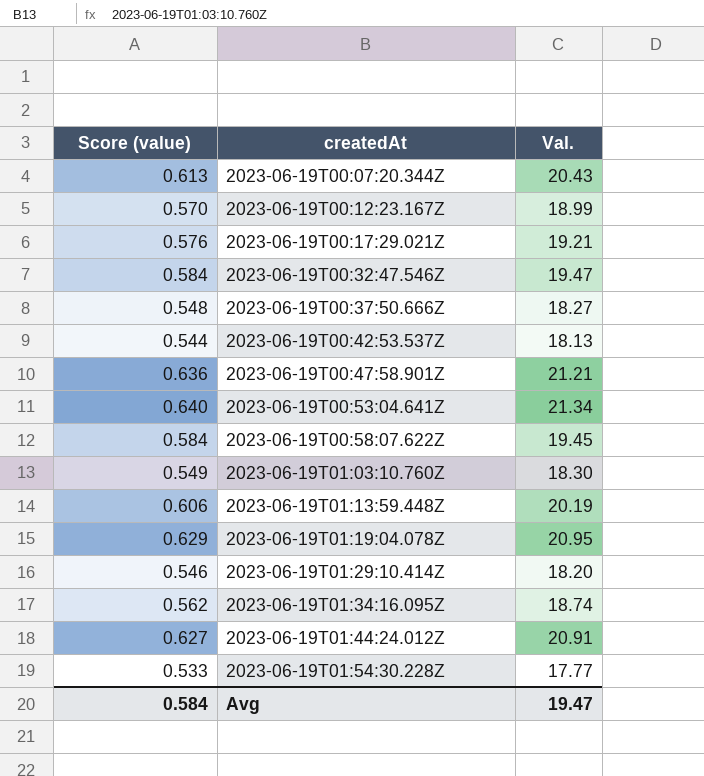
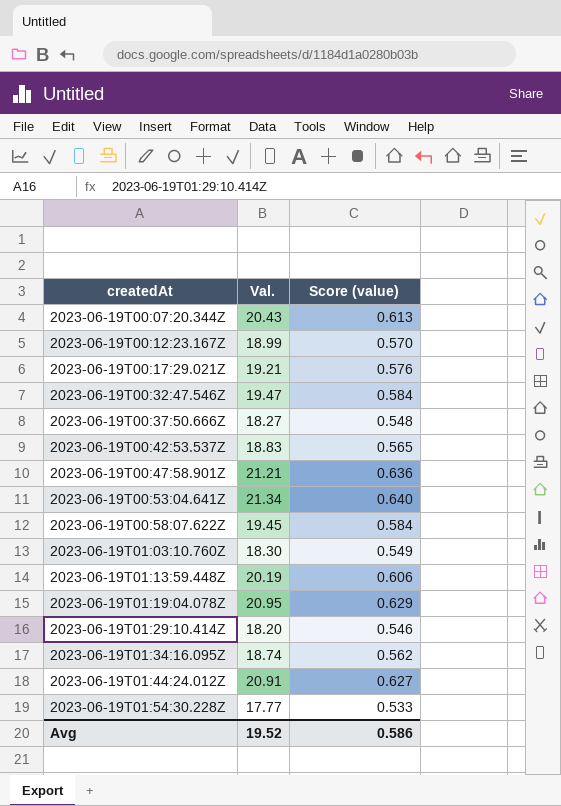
column Score (value) | position: 1 -> 3
2023-06-19T00:42:53.537Z | Val.: 18.13 -> 18.83
2023-06-19T00:42:53.537Z | Score (value): 0.544 -> 0.565
Avg | Val.: 19.47 -> 19.52
Avg | Score (value): 0.584 -> 0.586

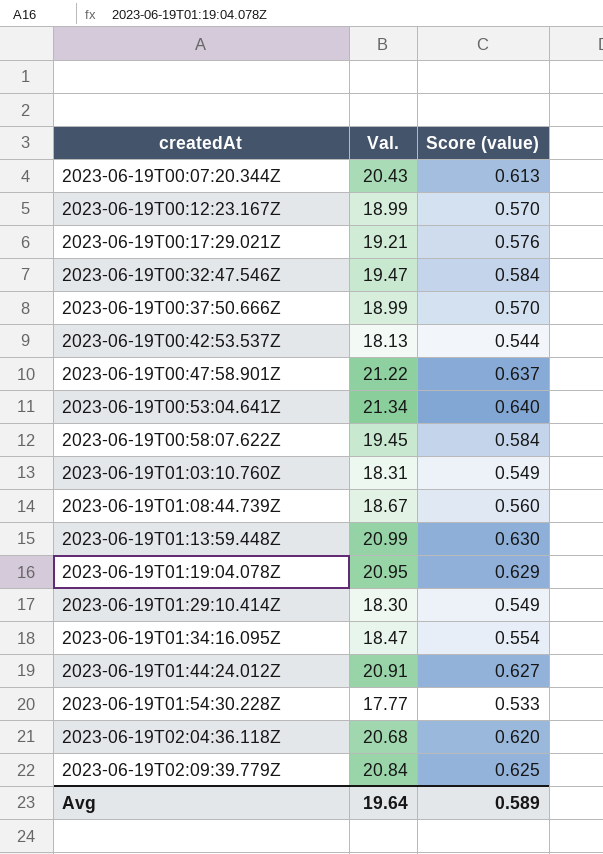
2023-06-19T00:37:50.666Z | Val.: 18.27 -> 18.99
2023-06-19T00:37:50.666Z | Score (value): 0.548 -> 0.570
2023-06-19T00:42:53.537Z | Val.: 18.83 -> 18.13
2023-06-19T00:42:53.537Z | Score (value): 0.565 -> 0.544
2023-06-19T00:47:58.901Z | Val.: 21.21 -> 21.22
2023-06-19T00:47:58.901Z | Score (value): 0.636 -> 0.637
2023-06-19T01:03:10.760Z | Val.: 18.30 -> 18.31
row 2023-06-19T01:08:44.739Z: none -> 18.67 | 0.560
2023-06-19T01:13:59.448Z | Val.: 20.19 -> 20.99
2023-06-19T01:13:59.448Z | Score (value): 0.606 -> 0.630
2023-06-19T01:29:10.414Z | Val.: 18.20 -> 18.30
2023-06-19T01:29:10.414Z | Score (value): 0.546 -> 0.549
2023-06-19T01:34:16.095Z | Val.: 18.74 -> 18.47
2023-06-19T01:34:16.095Z | Score (value): 0.562 -> 0.554
row 2023-06-19T02:04:36.118Z: none -> 20.68 | 0.620
row 2023-06-19T02:09:39.779Z: none -> 20.84 | 0.625
Avg | Val.: 19.52 -> 19.64
Avg | Score (value): 0.586 -> 0.589

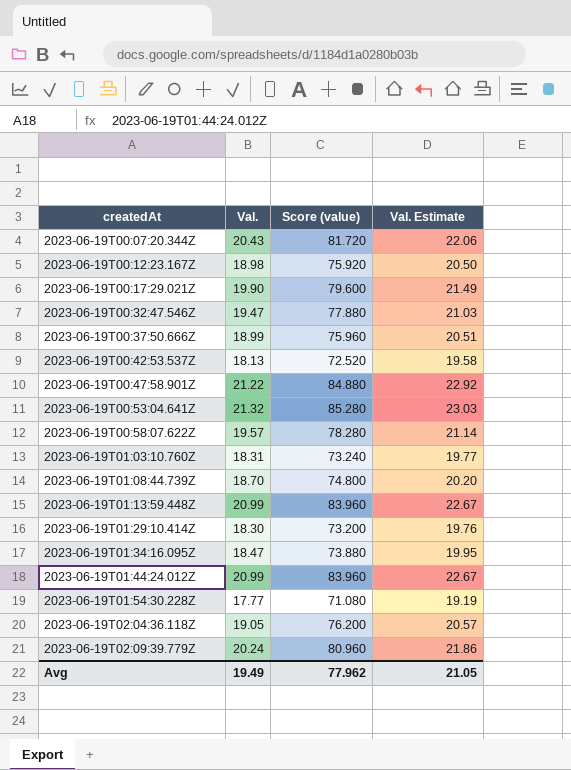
column Score (value) | formula: [Val.] * 0.03 -> [Val.] * 4
column Val. Estimate | formula: none -> [Val.] * 1.08
row 2023-06-19T01:19:04.078Z: 20.95 | 0.629 -> none
2023-06-19T00:12:23.167Z | Val.: 18.99 -> 18.98
2023-06-19T00:17:29.021Z | Val.: 19.21 -> 19.90
2023-06-19T00:53:04.641Z | Val.: 21.34 -> 21.32
2023-06-19T00:58:07.622Z | Val.: 19.45 -> 19.57
2023-06-19T01:08:44.739Z | Val.: 18.67 -> 18.70
2023-06-19T01:44:24.012Z | Val.: 20.91 -> 20.99
2023-06-19T02:04:36.118Z | Val.: 20.68 -> 19.05
2023-06-19T02:09:39.779Z | Val.: 20.84 -> 20.24
Avg | Val.: 19.64 -> 19.49
Avg | Score (value): 0.589 -> 77.962

